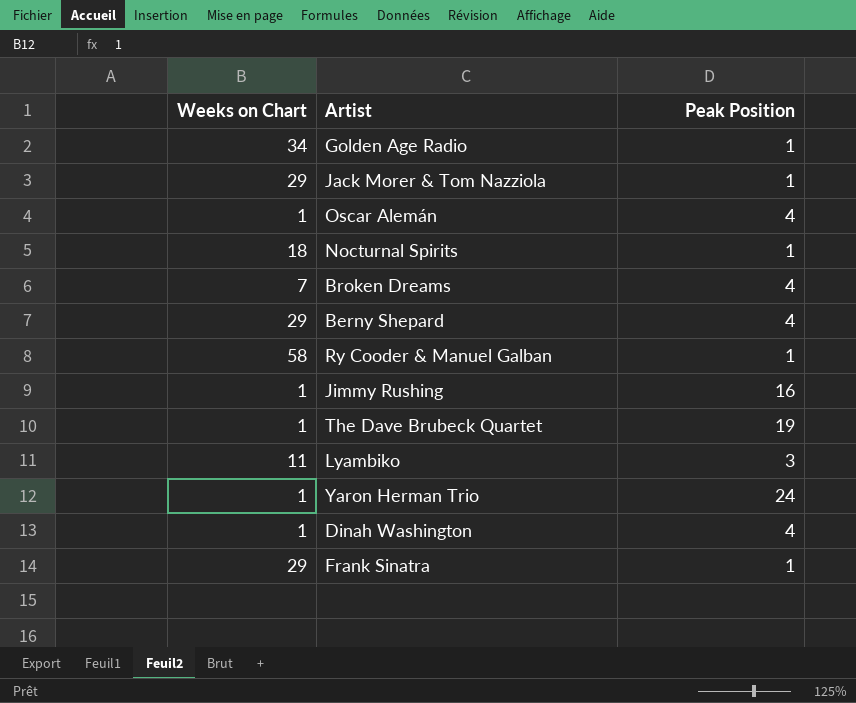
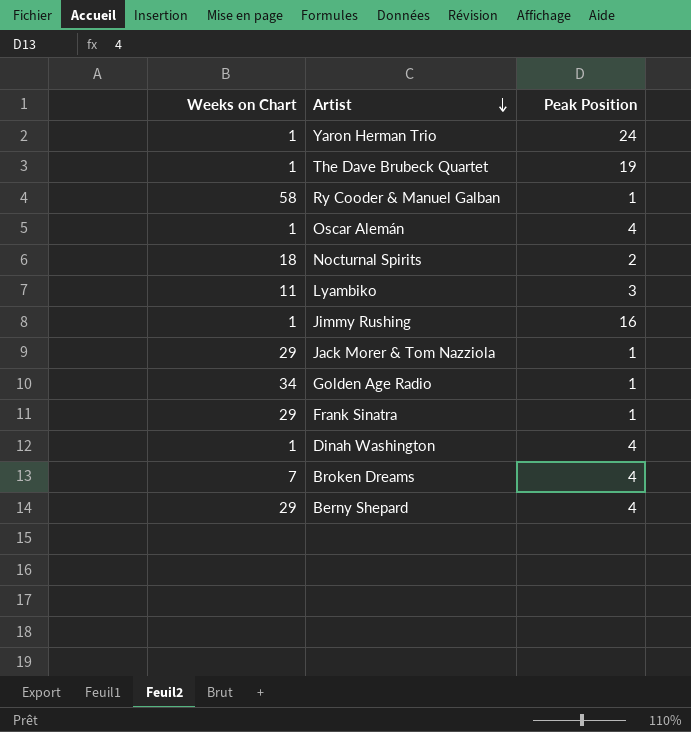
row order: none -> Artist descending
Nocturnal Spirits | Peak Position: 1 -> 2

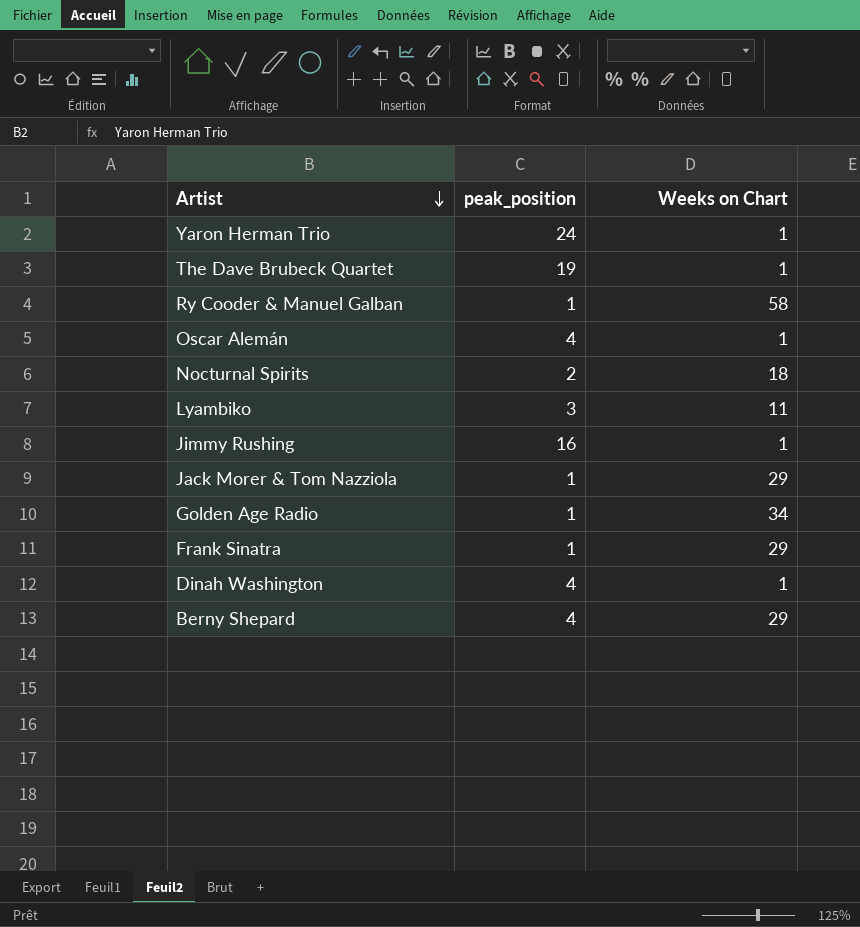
column name: Peak Position -> peak_position
column Weeks on Chart | position: 1 -> 3
row Broken Dreams: 7 | 4 -> none

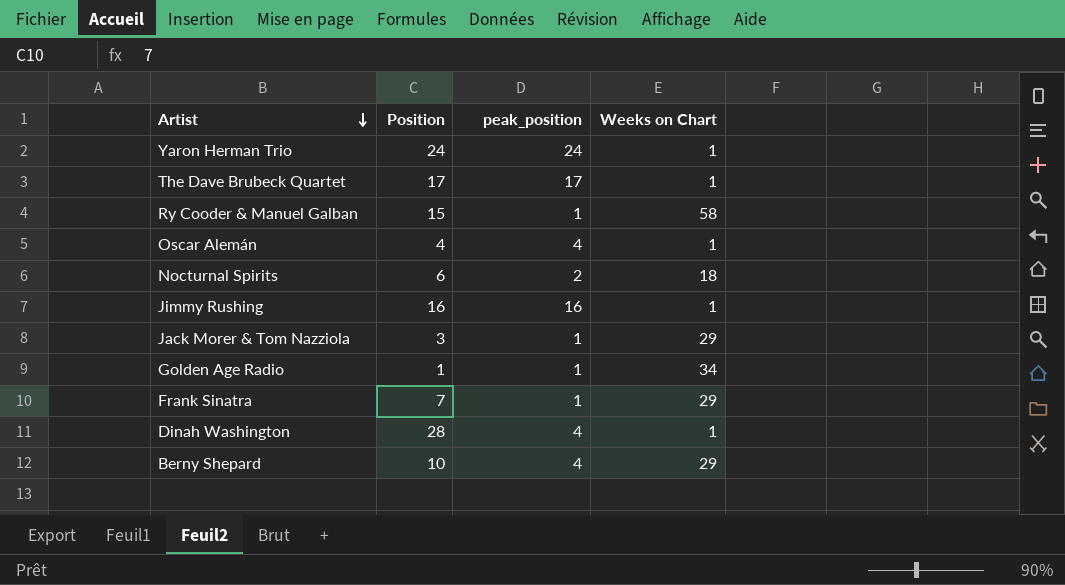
column Position | position: none -> 2
row Lyambiko: 3 | 11 -> none
The Dave Brubeck Quartet | peak_position: 19 -> 17

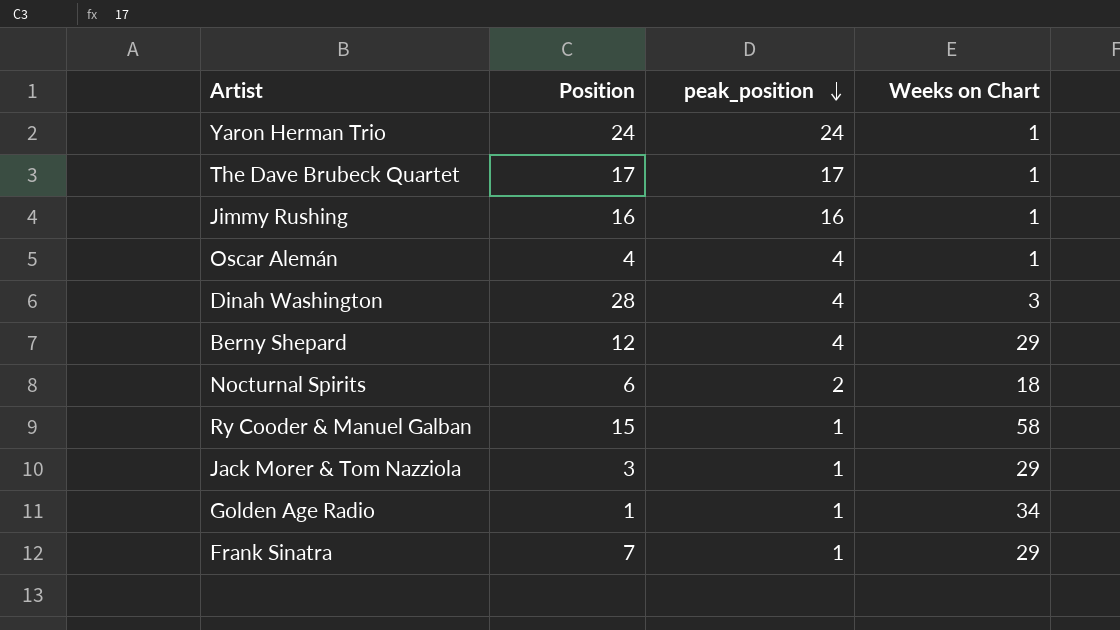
row order: Artist descending -> peak_position descending
Dinah Washington | Weeks on Chart: 1 -> 3
Berny Shepard | Position: 10 -> 12

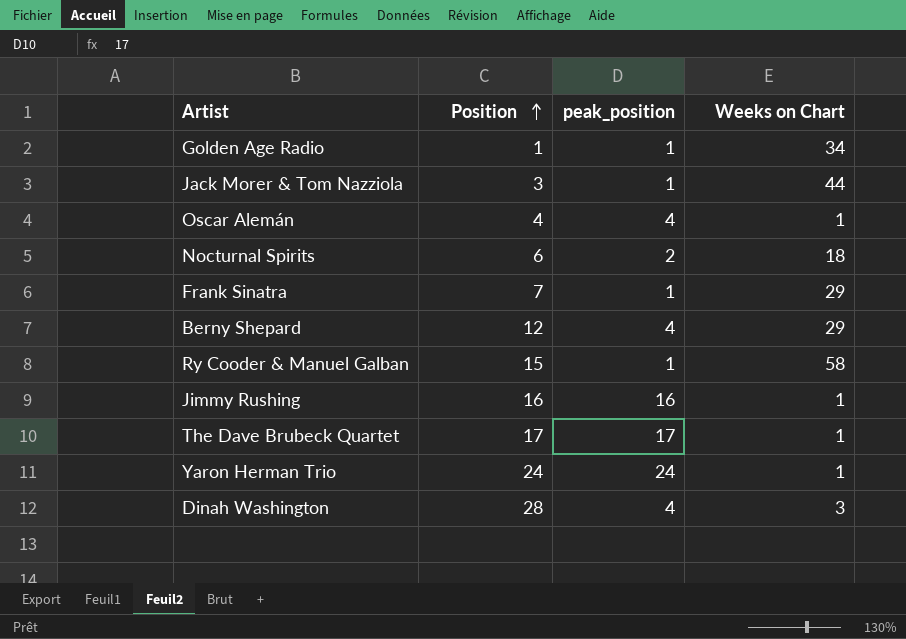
row order: peak_position descending -> Position ascending
Jack Morer & Tom Nazziola | Weeks on Chart: 29 -> 44

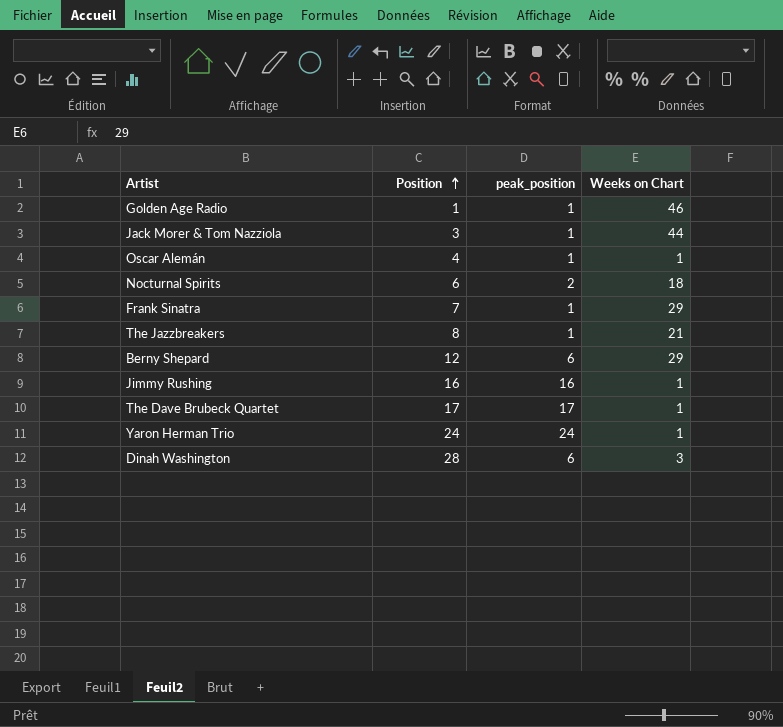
row Ry Cooder & Manuel Galban: 15 | 1 | 58 -> none
Golden Age Radio | Weeks on Chart: 34 -> 46
Oscar Alemán | peak_position: 4 -> 1
row The Jazzbreakers: none -> 8 | 1 | 21
Berny Shepard | peak_position: 4 -> 6
Dinah Washington | peak_position: 4 -> 6

